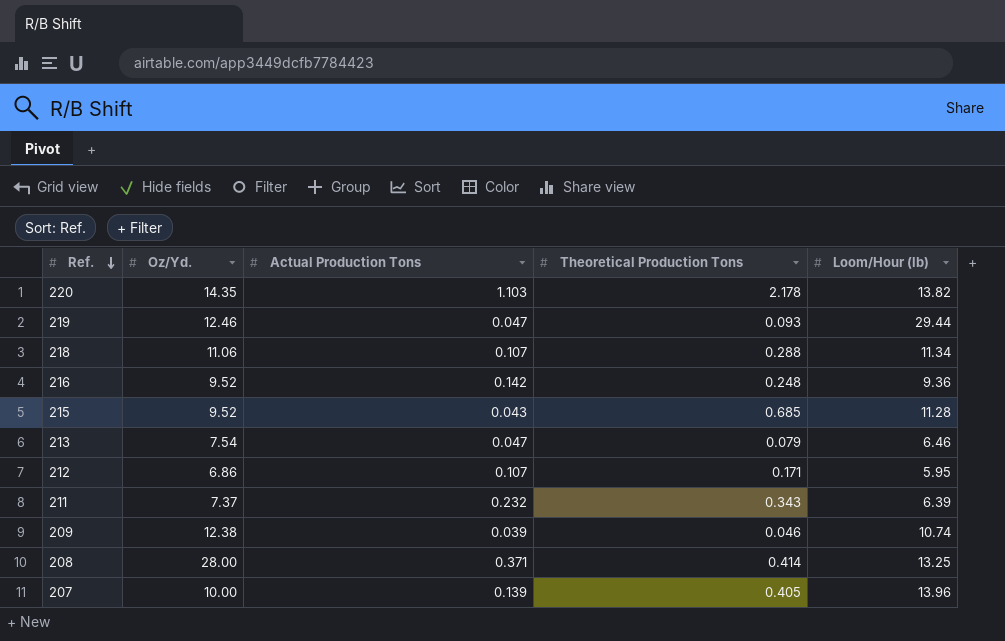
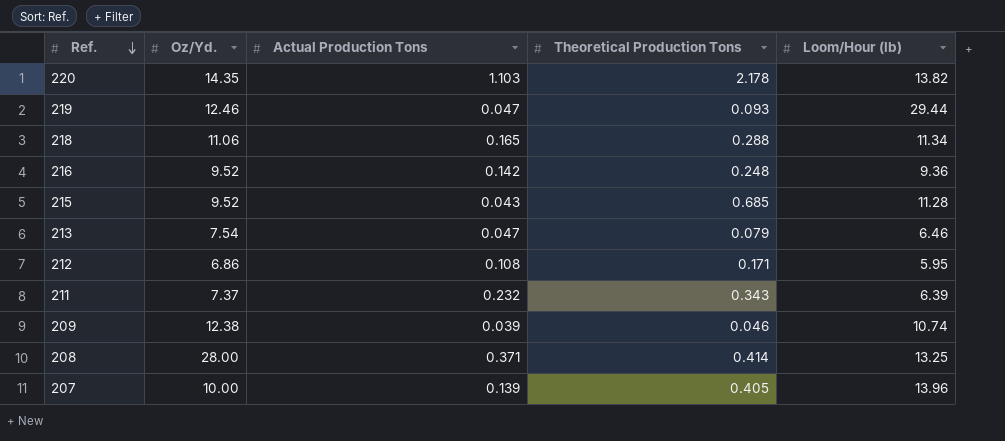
218 | Actual Production Tons: 0.107 -> 0.165
212 | Actual Production Tons: 0.107 -> 0.108

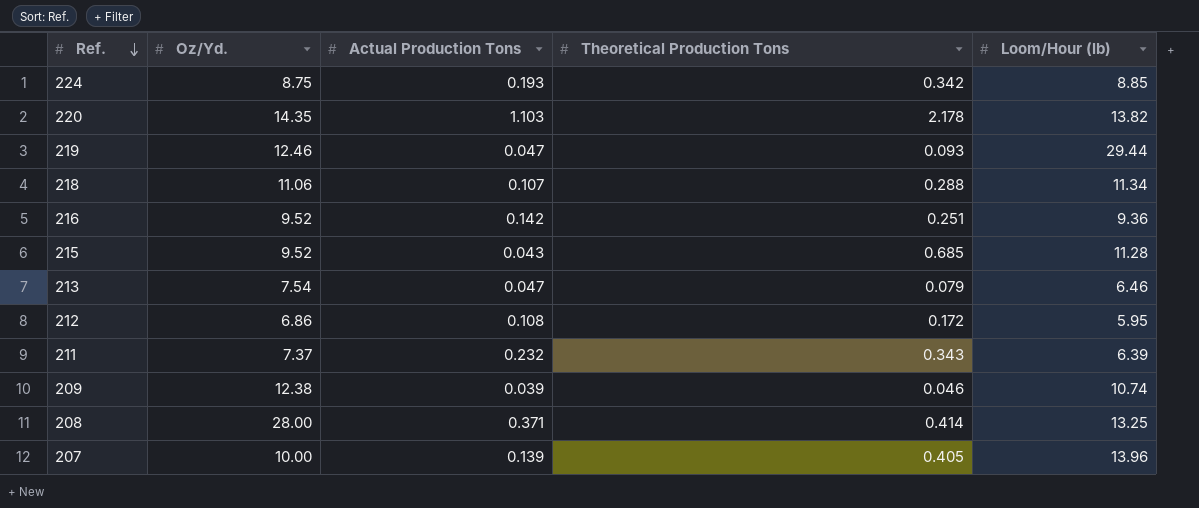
row 224: none -> 8.75 | 0.193 | 0.342 | 8.85
218 | Actual Production Tons: 0.165 -> 0.107
216 | Theoretical Production Tons: 0.248 -> 0.251
212 | Theoretical Production Tons: 0.171 -> 0.172

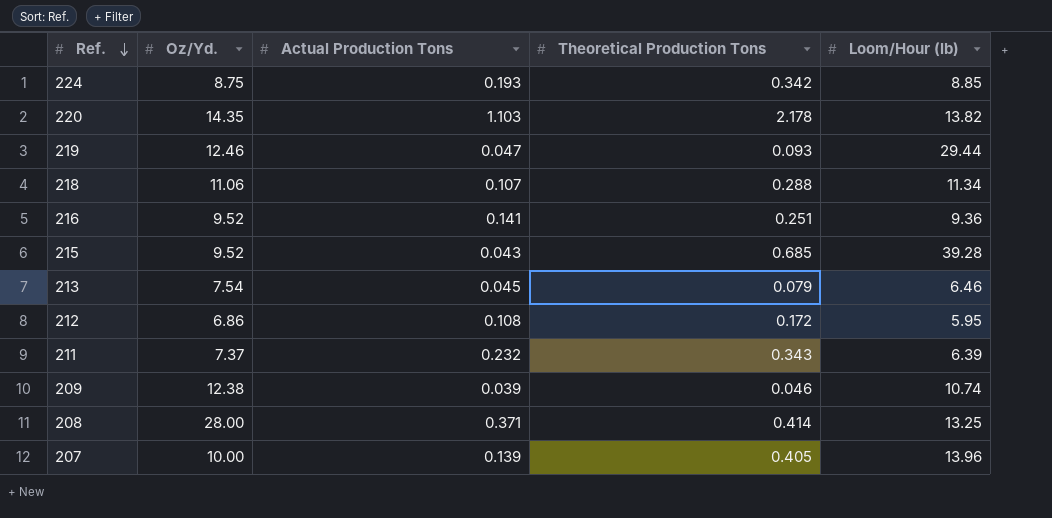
216 | Actual Production Tons: 0.142 -> 0.141
215 | Loom/Hour (lb): 11.28 -> 39.28
213 | Actual Production Tons: 0.047 -> 0.045

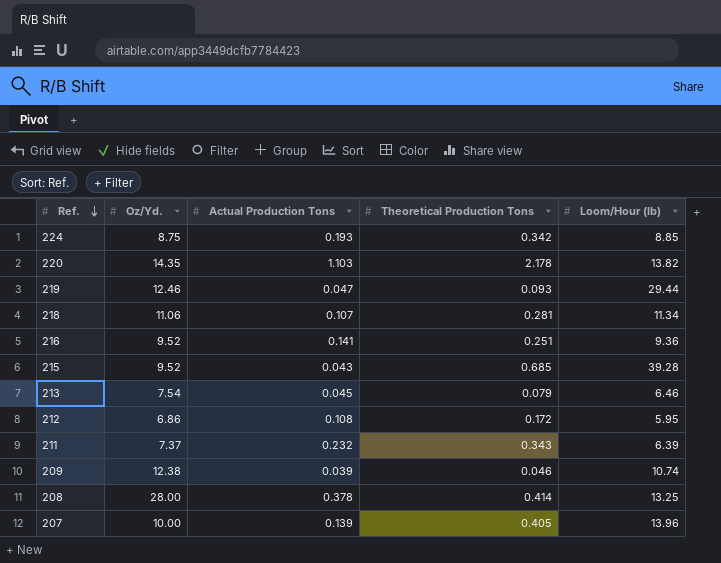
218 | Theoretical Production Tons: 0.288 -> 0.281
208 | Actual Production Tons: 0.371 -> 0.378

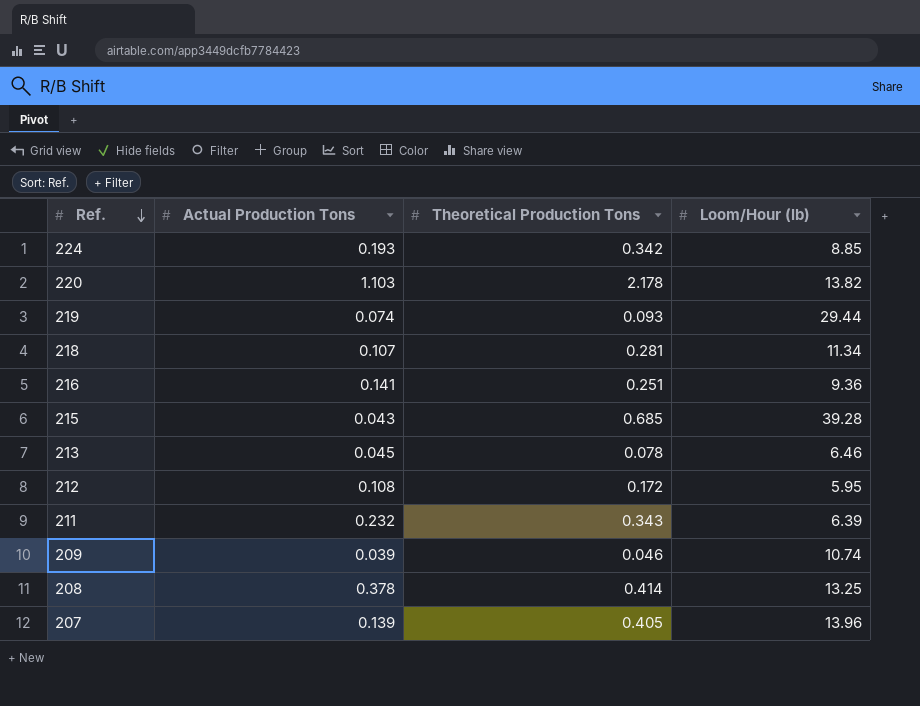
column Oz/Yd. | position: 2 -> none
219 | Actual Production Tons: 0.047 -> 0.074
213 | Theoretical Production Tons: 0.079 -> 0.078

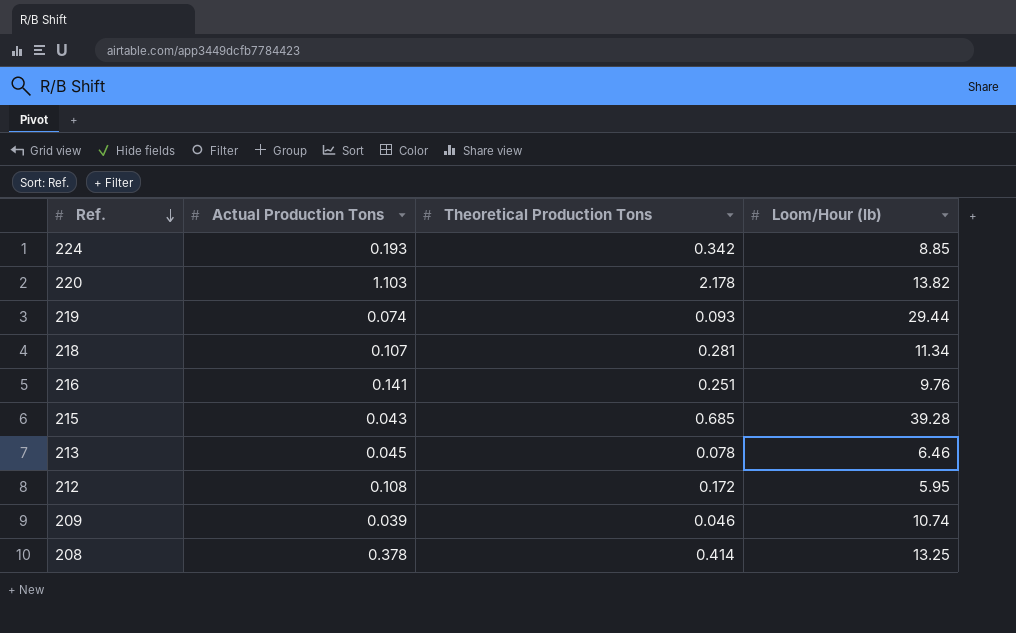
row 211: 0.232 | 0.343 | 6.39 -> none
row 207: 0.139 | 0.405 | 13.96 -> none
216 | Loom/Hour (lb): 9.36 -> 9.76

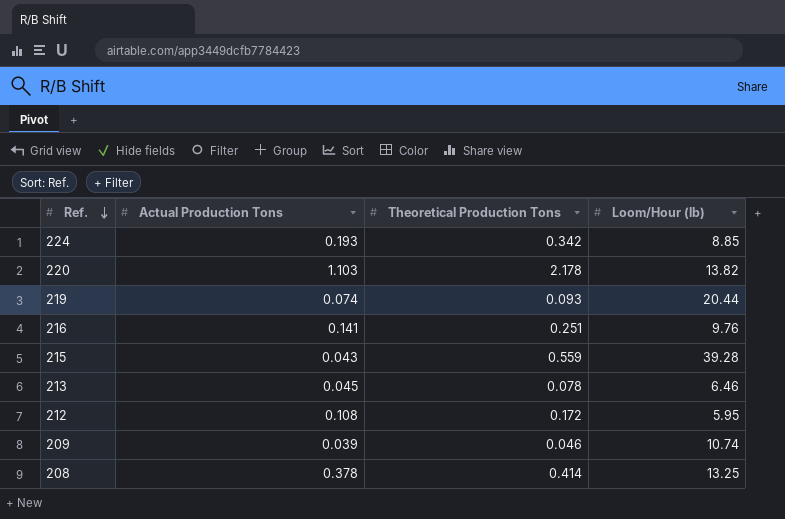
row 218: 0.107 | 0.281 | 11.34 -> none
219 | Loom/Hour (lb): 29.44 -> 20.44
215 | Theoretical Production Tons: 0.685 -> 0.559

